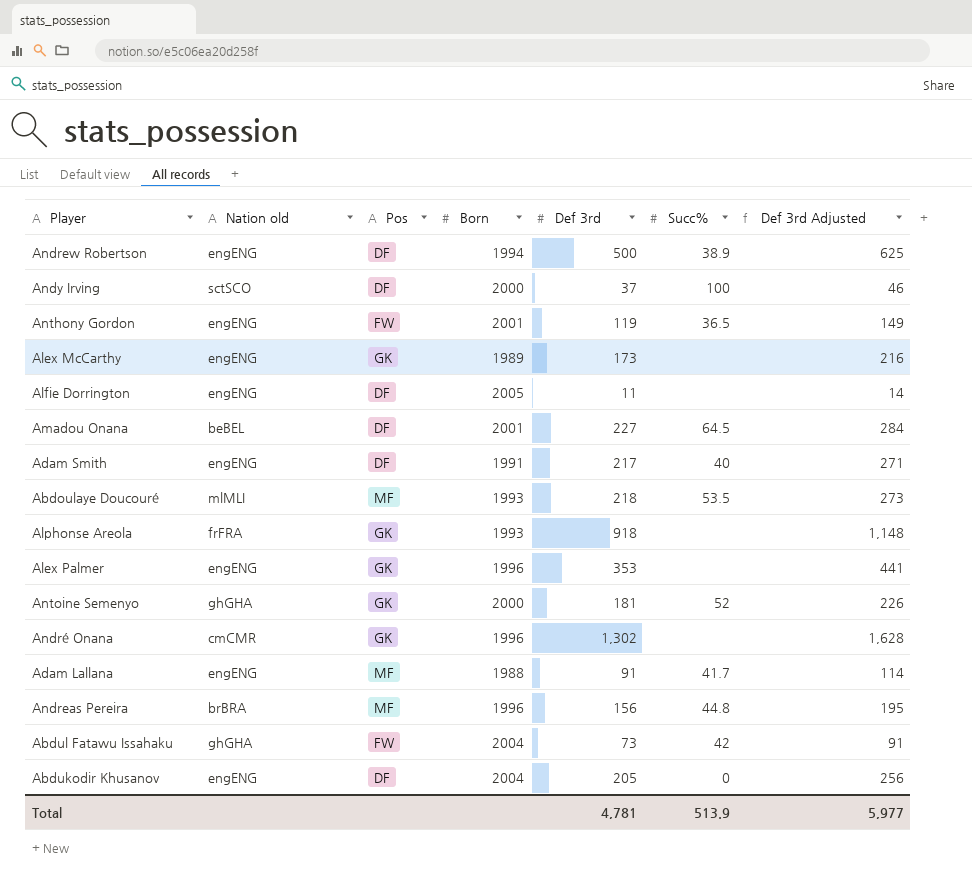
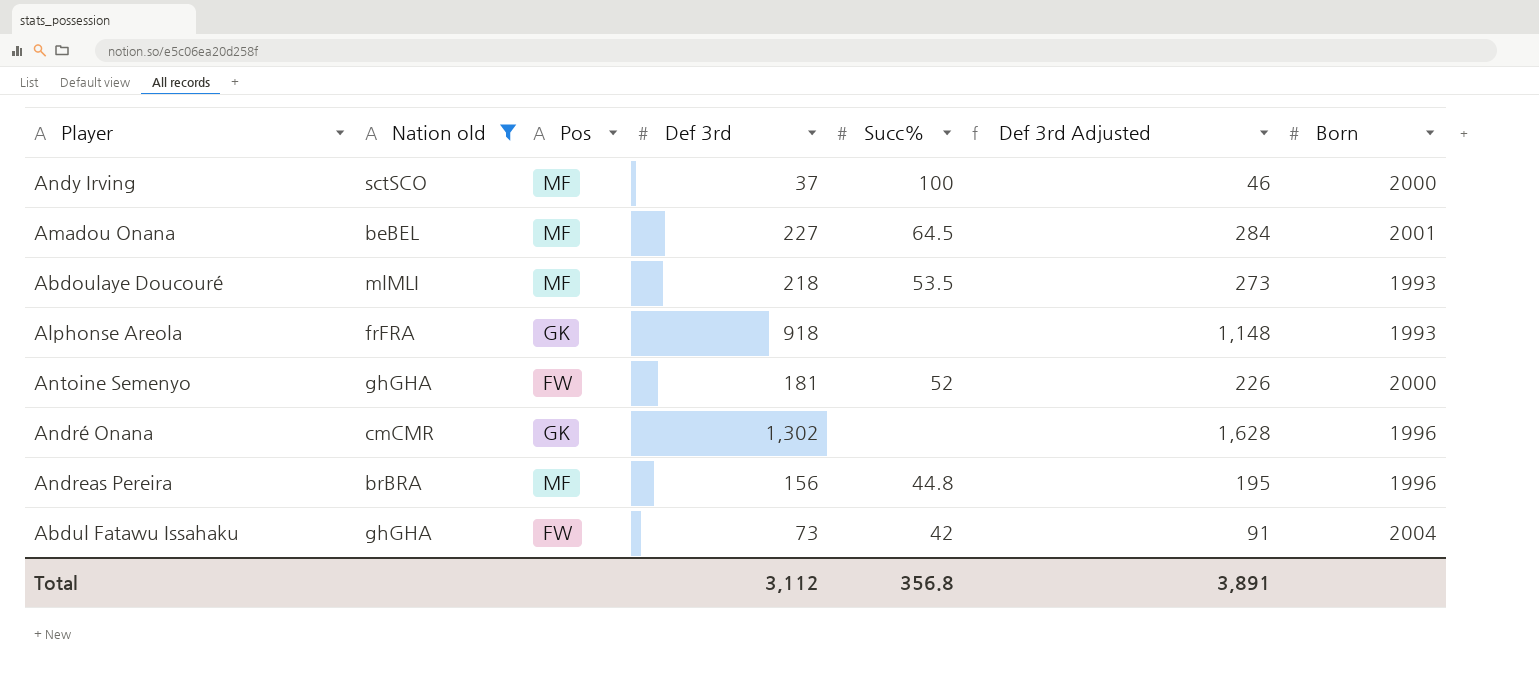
filter: none -> Nation old != engENG
column Born | position: 4 -> 7
Andy Irving | Pos: DF -> MF
Amadou Onana | Pos: DF -> MF
Antoine Semenyo | Pos: GK -> FW
Total | Def 3rd: 4,781 -> 3,112
Total | Succ%: 513.9 -> 356.8
Total | Def 3rd Adjusted: 5,977 -> 3,891

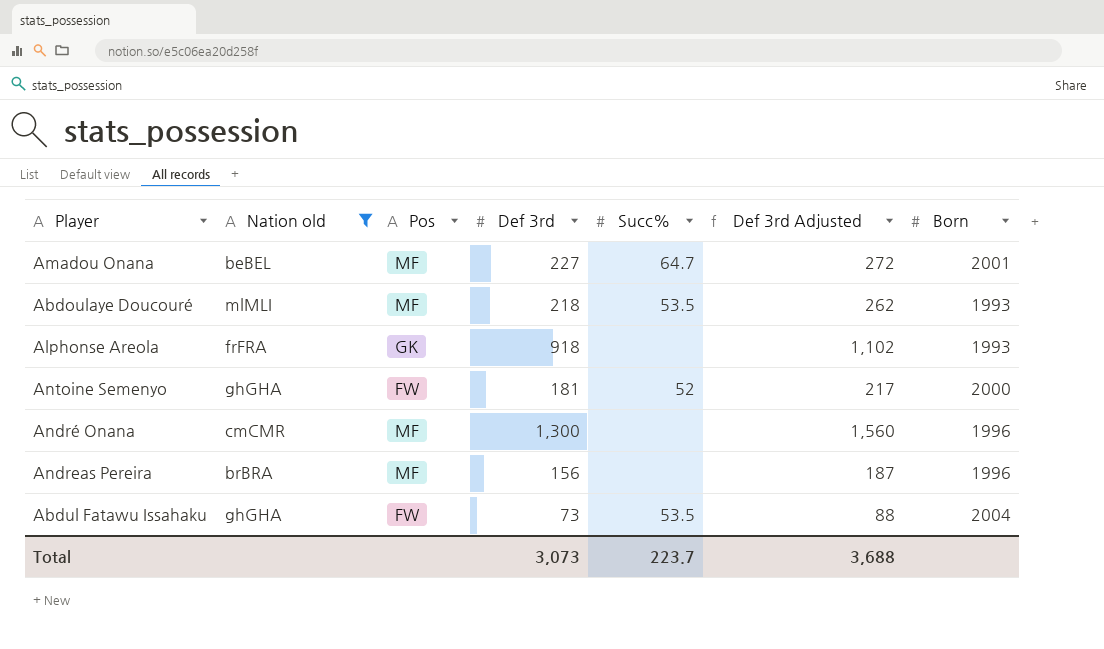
column Def 3rd Adjusted | formula: [Def 3rd] * 1.25 -> [Def 3rd] * 1.2
row Andy Irving: sctSCO | MF | 37 | 100 | 46 | 2000 -> none
Amadou Onana | Succ%: 64.5 -> 64.7
André Onana | Pos: GK -> MF
André Onana | Def 3rd: 1,302 -> 1,300
Andreas Pereira | Succ%: 44.8 -> none
Abdul Fatawu Issahaku | Succ%: 42 -> 53.5
Total | Def 3rd: 3,112 -> 3,073
Total | Succ%: 356.8 -> 223.7
Total | Def 3rd Adjusted: 3,891 -> 3,688

